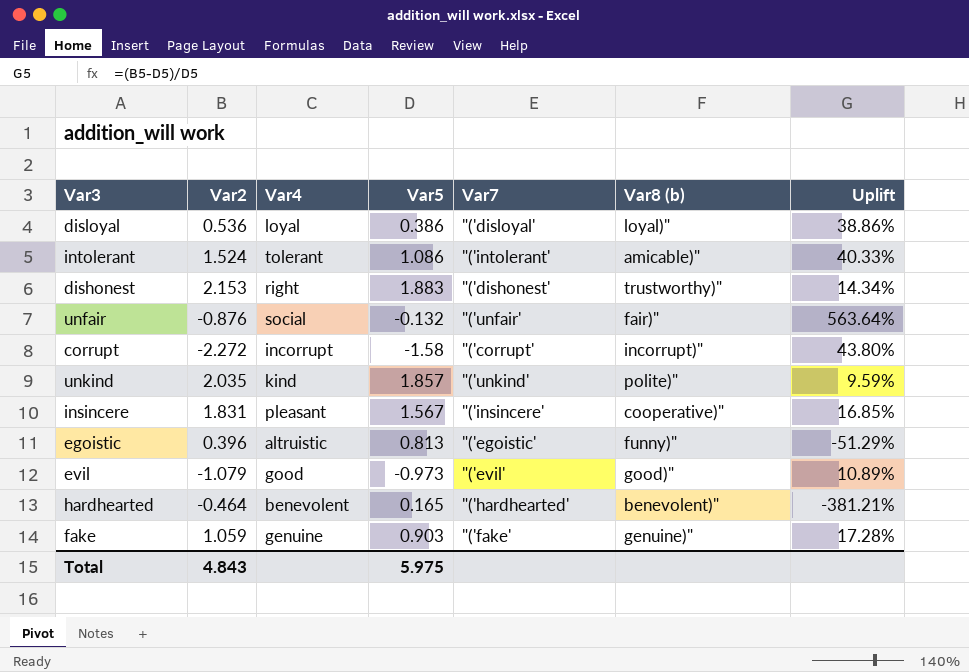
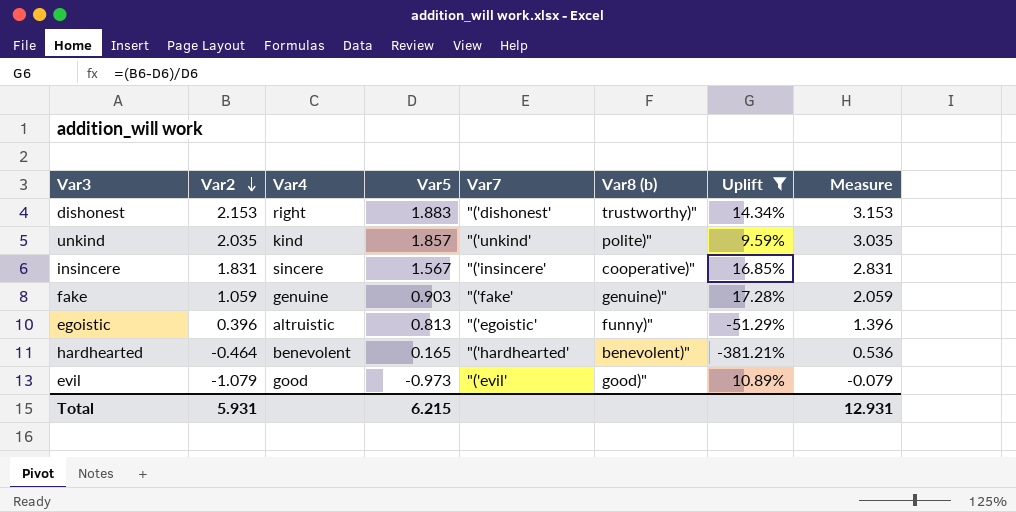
filter: none -> Uplift <= 17.28%
row order: none -> Var2 descending
column Measure | formula: none -> [Var2] + 1
insincere | Var4: pleasant -> sincere
Total | Var2: 4.843 -> 5.931
Total | Var5: 5.975 -> 6.215

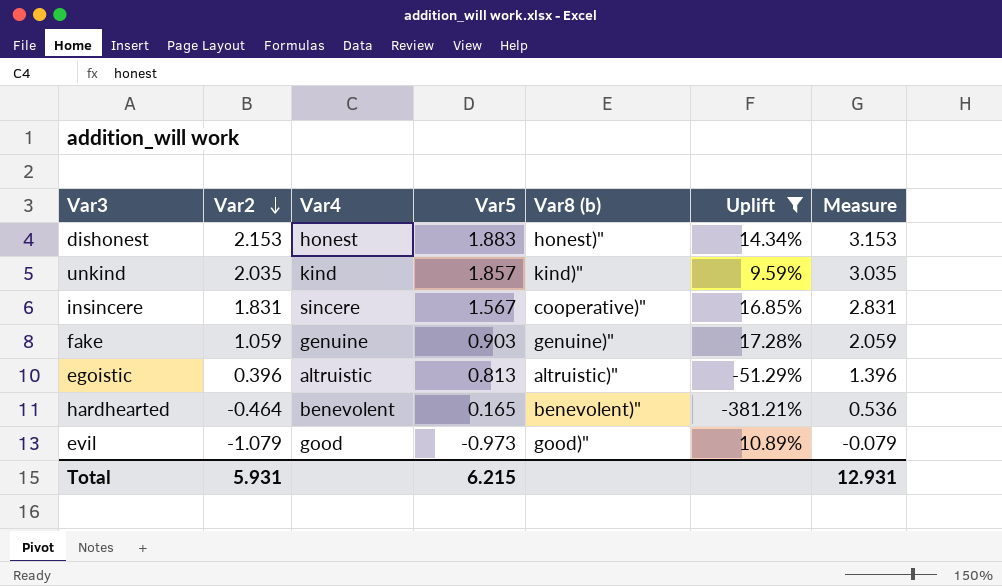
column Var7 | position: 5 -> none
dishonest | Var4: right -> honest
dishonest | Var8 (b): trustworthy)" -> honest)"
unkind | Var8 (b): polite)" -> kind)"
egoistic | Var8 (b): funny)" -> altruistic)"

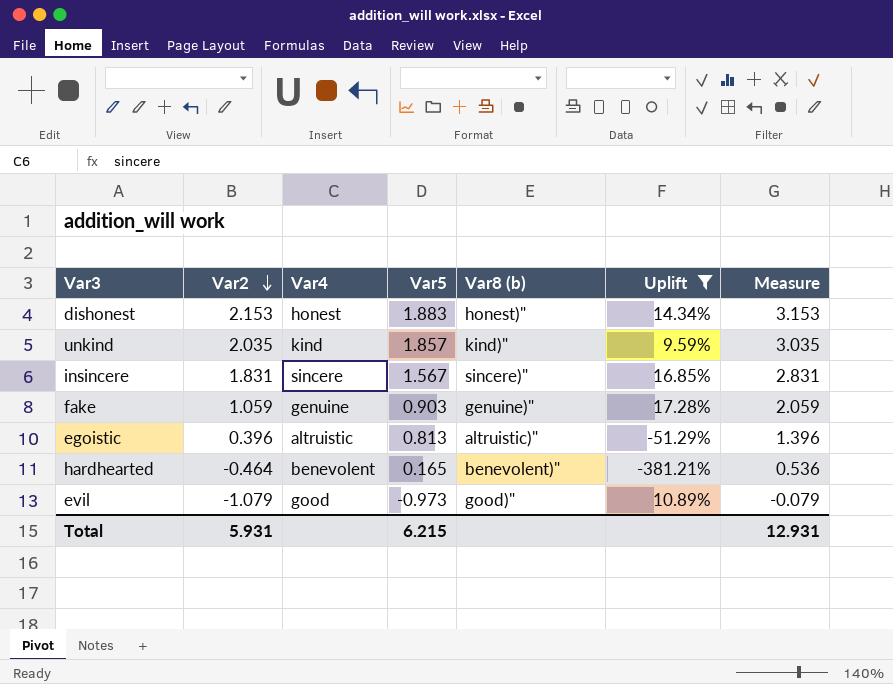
insincere | Var8 (b): cooperative)" -> sincere)"

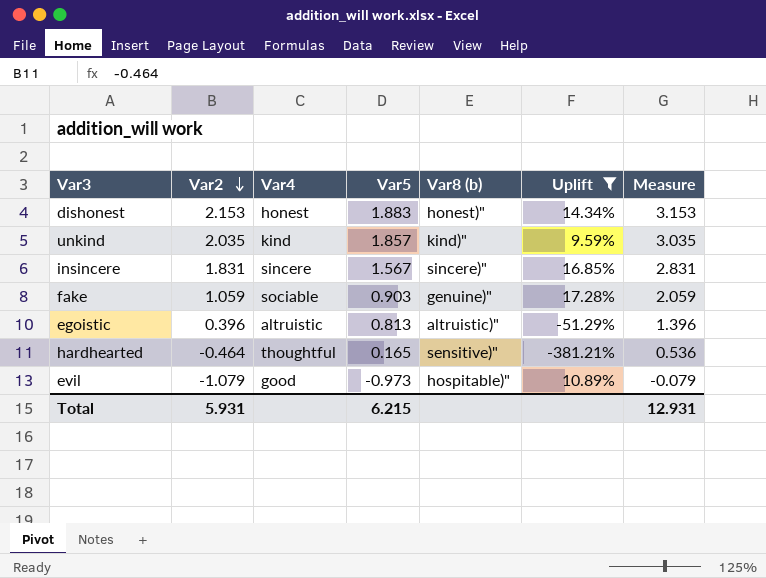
fake | Var4: genuine -> sociable
hardhearted | Var4: benevolent -> thoughtful
hardhearted | Var8 (b): benevolent)" -> sensitive)"
evil | Var8 (b): good)" -> hospitable)"

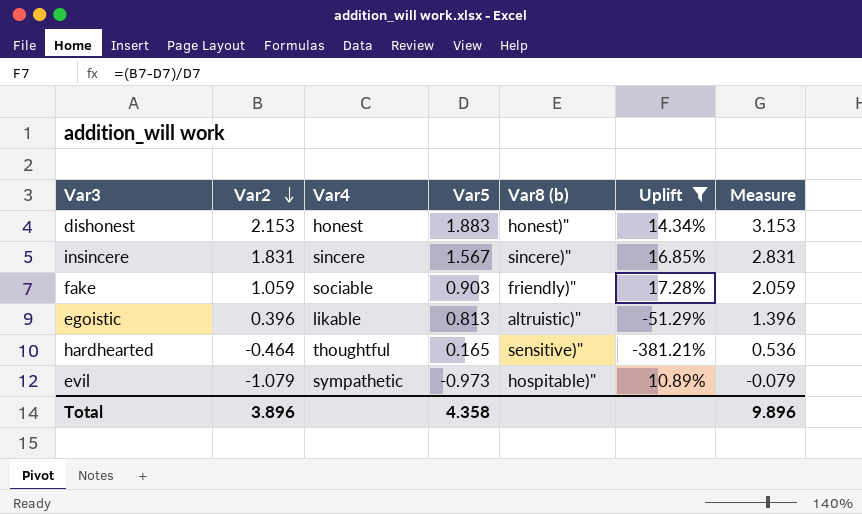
row unkind: 2.035 | kind | 1.857 | kind)" | 9.59% | 3.035 -> none
fake | Var8 (b): genuine)" -> friendly)"
egoistic | Var4: altruistic -> likable
evil | Var4: good -> sympathetic
Total | Var2: 5.931 -> 3.896
Total | Var5: 6.215 -> 4.358
Total | Measure: 12.931 -> 9.896

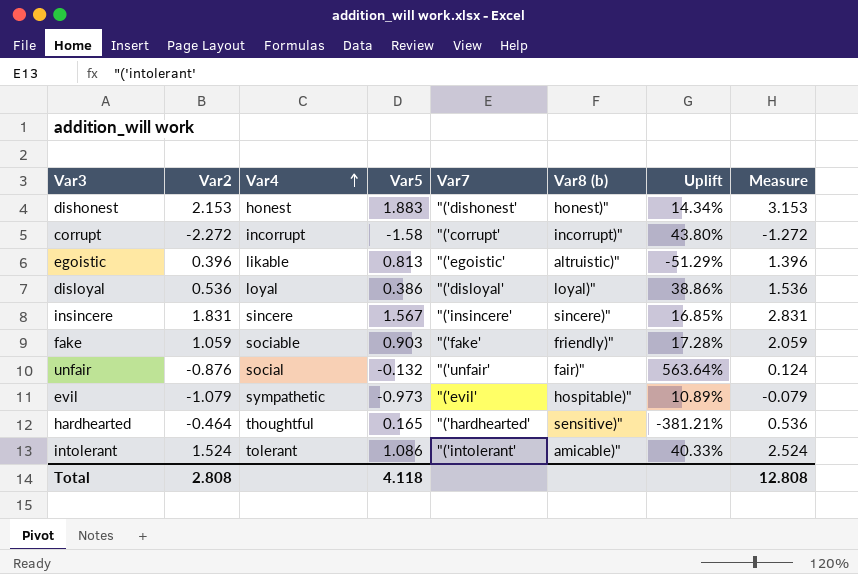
filter: Uplift <= 17.28% -> none
row order: Var2 descending -> Var4 ascending
column Var7 | position: none -> 5
Total | Var2: 3.896 -> 2.808
Total | Var5: 4.358 -> 4.118
Total | Measure: 9.896 -> 12.808

